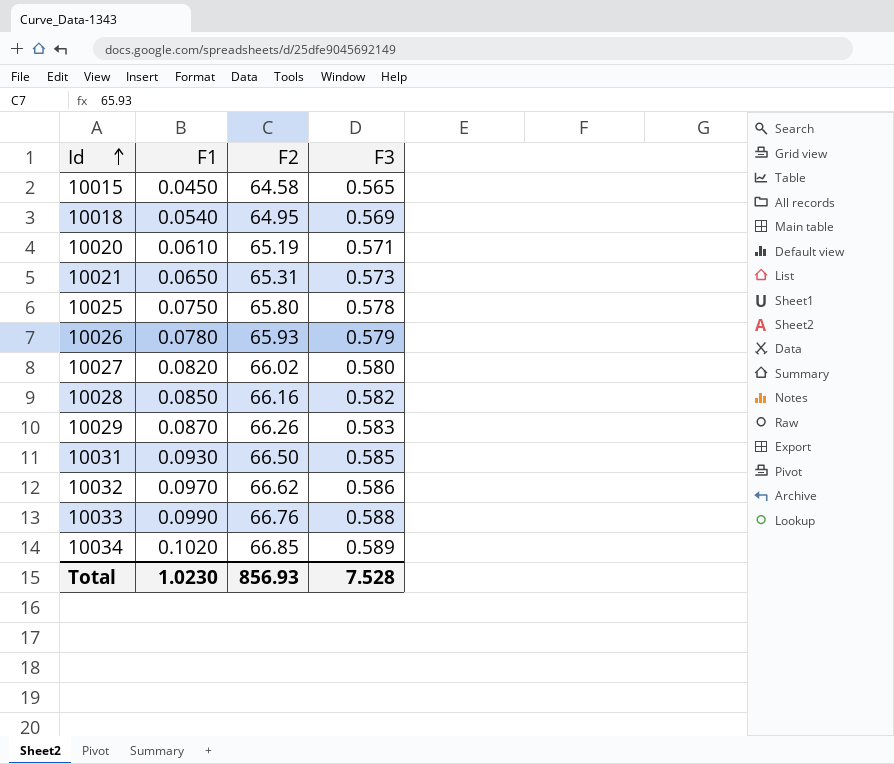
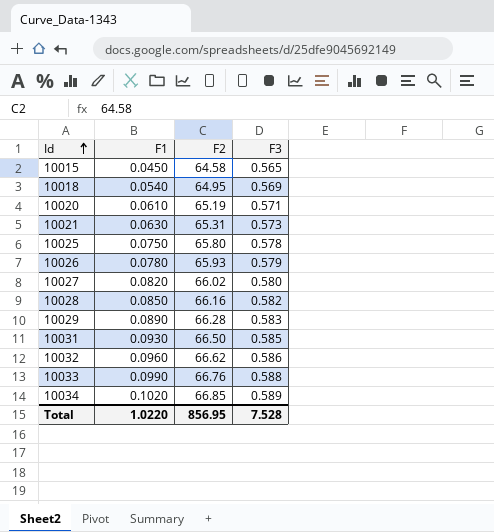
10021 | F1: 0.0650 -> 0.0630
10029 | F1: 0.0870 -> 0.0890
10029 | F2: 66.26 -> 66.28
10032 | F1: 0.0970 -> 0.0960
Total | F1: 1.0230 -> 1.0220
Total | F2: 856.93 -> 856.95

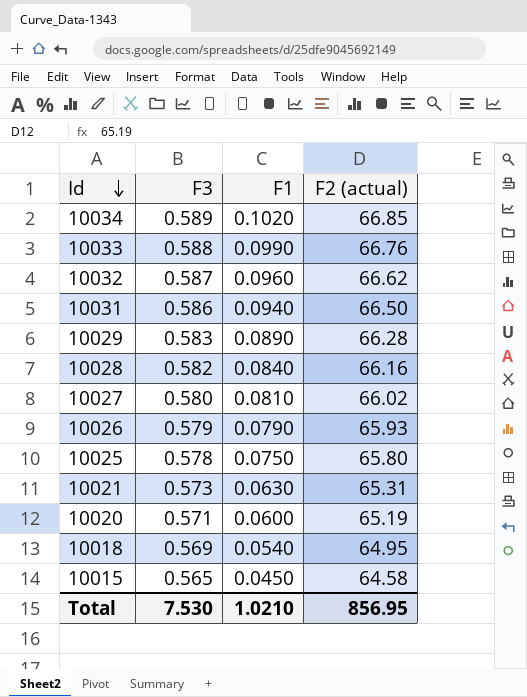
row order: Id ascending -> Id descending
column F3 | position: 4 -> 2
column name: F2 -> F2 (actual)
10032 | F3: 0.586 -> 0.587
10031 | F3: 0.585 -> 0.586
10031 | F1: 0.0930 -> 0.0940
10028 | F1: 0.0850 -> 0.0840
10027 | F1: 0.0820 -> 0.0810
10026 | F1: 0.0780 -> 0.0790
10020 | F1: 0.0610 -> 0.0600
Total | F3: 7.528 -> 7.530
Total | F1: 1.0220 -> 1.0210

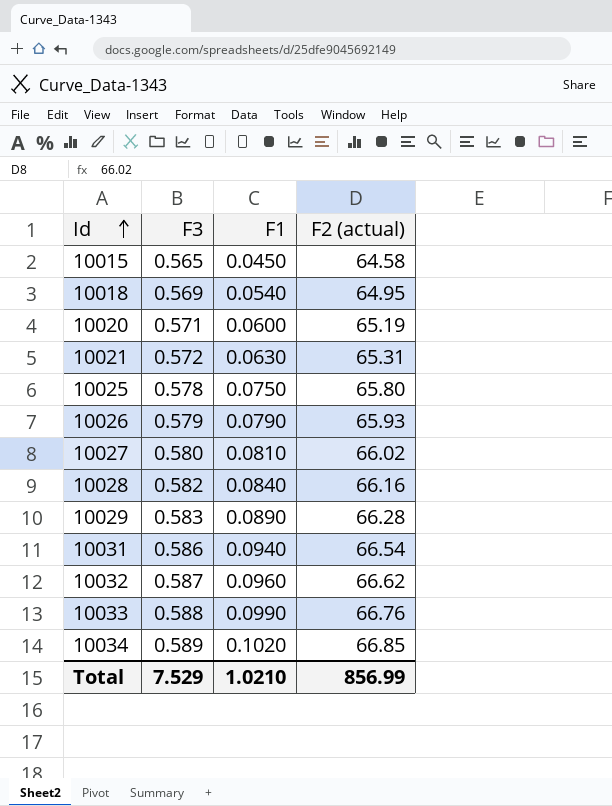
row order: Id descending -> Id ascending
10021 | F3: 0.573 -> 0.572
10031 | F2 (actual): 66.50 -> 66.54
Total | F3: 7.530 -> 7.529
Total | F2 (actual): 856.95 -> 856.99

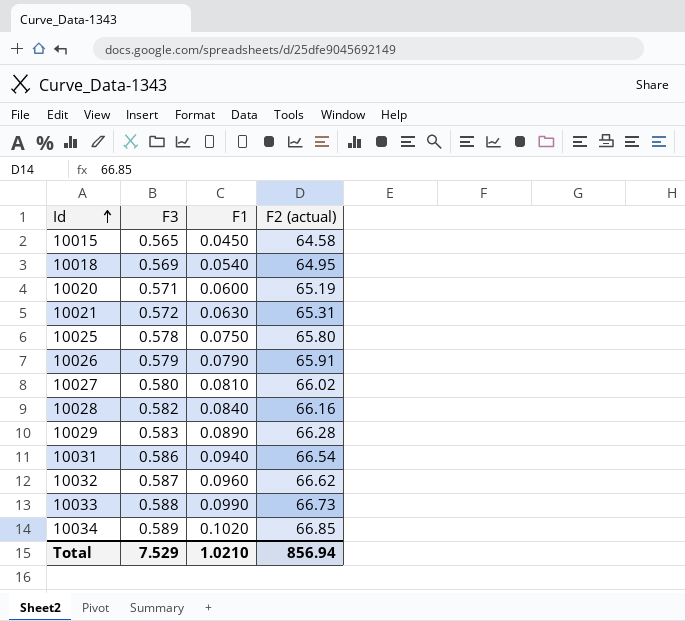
10026 | F2 (actual): 65.93 -> 65.91
10033 | F2 (actual): 66.76 -> 66.73
Total | F2 (actual): 856.99 -> 856.94

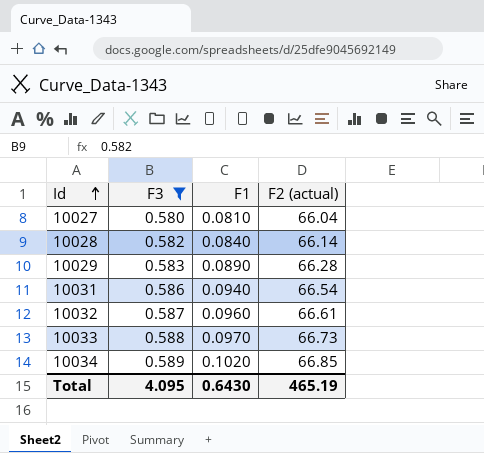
filter: none -> F3 >= 0.580
10027 | F2 (actual): 66.02 -> 66.04
10028 | F2 (actual): 66.16 -> 66.14
10032 | F2 (actual): 66.62 -> 66.61
10033 | F1: 0.0990 -> 0.0970
Total | F3: 7.529 -> 4.095
Total | F1: 1.0210 -> 0.6430
Total | F2 (actual): 856.94 -> 465.19

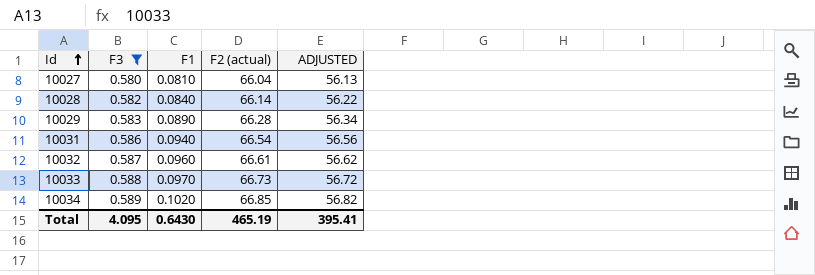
column ADJUSTED | formula: none -> [F2 (actual)] * 0.85

